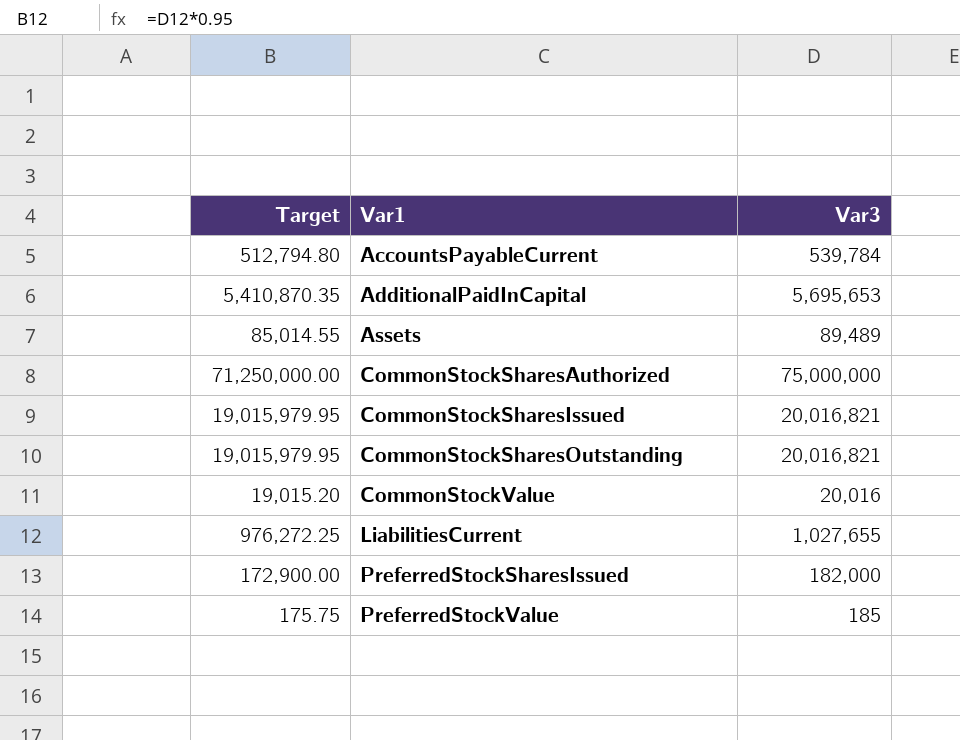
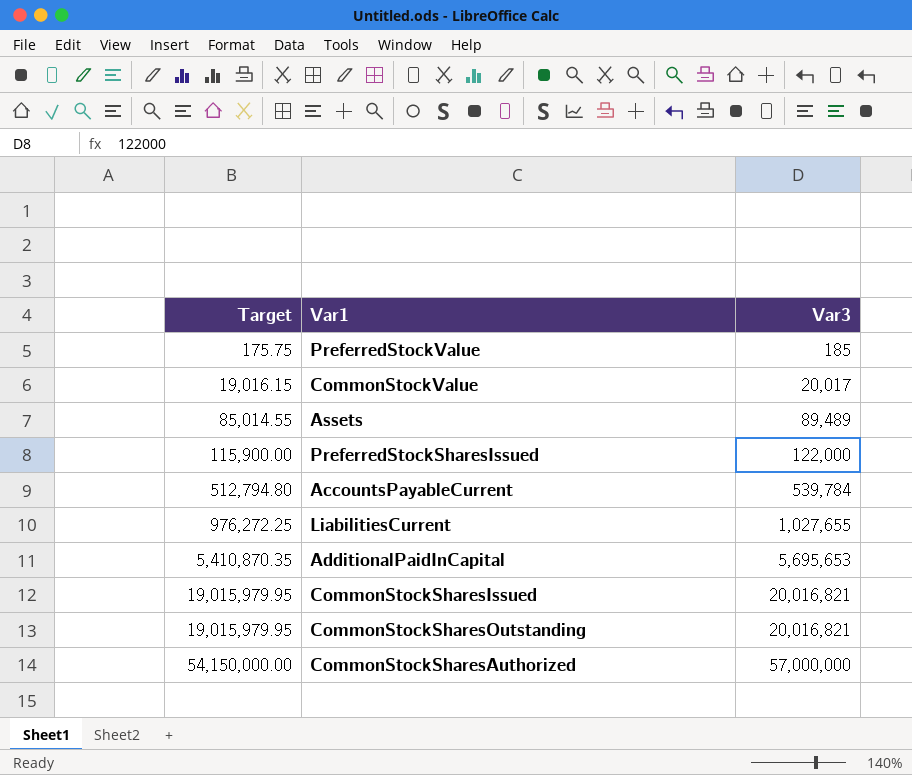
row order: Var1 ascending -> Target ascending
CommonStockValue | Target: 19,015.20 -> 19,016.15
CommonStockValue | Var3: 20,016 -> 20,017
PreferredStockSharesIssued | Target: 172,900.00 -> 115,900.00
PreferredStockSharesIssued | Var3: 182,000 -> 122,000
CommonStockSharesAuthorized | Target: 71,250,000.00 -> 54,150,000.00
CommonStockSharesAuthorized | Var3: 75,000,000 -> 57,000,000

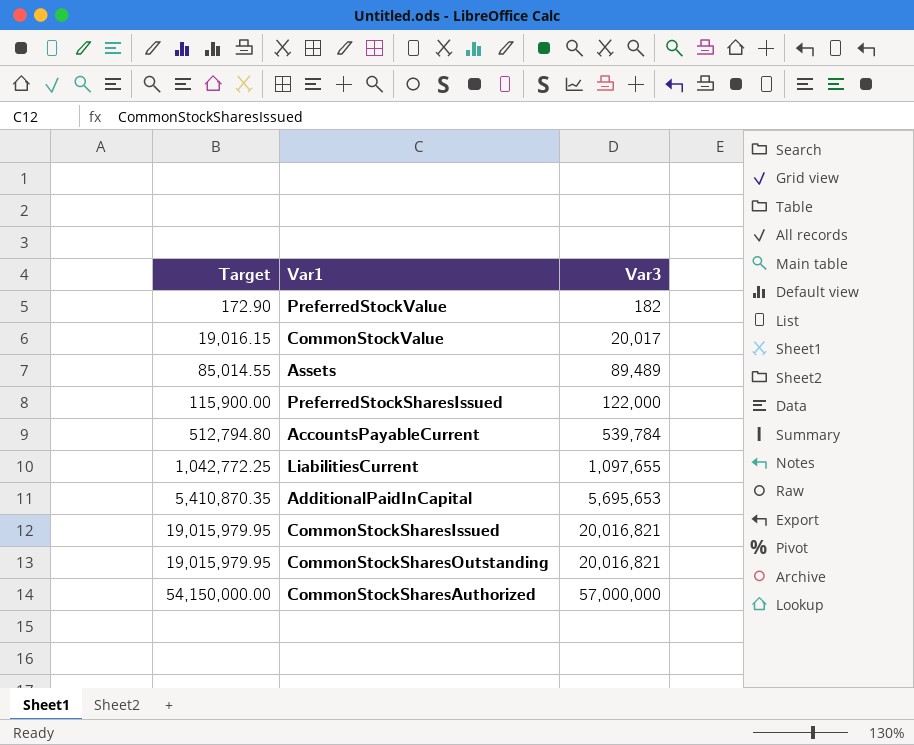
PreferredStockValue | Target: 175.75 -> 172.90
PreferredStockValue | Var3: 185 -> 182
LiabilitiesCurrent | Target: 976,272.25 -> 1,042,772.25
LiabilitiesCurrent | Var3: 1,027,655 -> 1,097,655

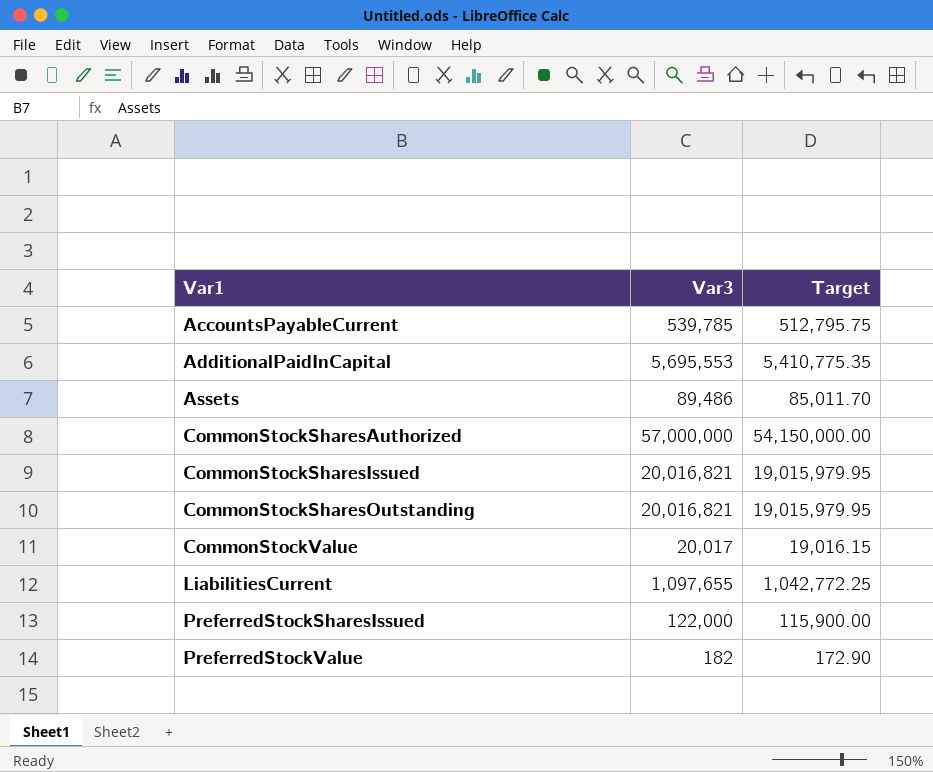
row order: Target ascending -> Var1 ascending
column Target | position: 1 -> 3
AccountsPayableCurrent | Var3: 539,784 -> 539,785
AccountsPayableCurrent | Target: 512,794.80 -> 512,795.75
AdditionalPaidInCapital | Var3: 5,695,653 -> 5,695,553
AdditionalPaidInCapital | Target: 5,410,870.35 -> 5,410,775.35
Assets | Var3: 89,489 -> 89,486
Assets | Target: 85,014.55 -> 85,011.70

